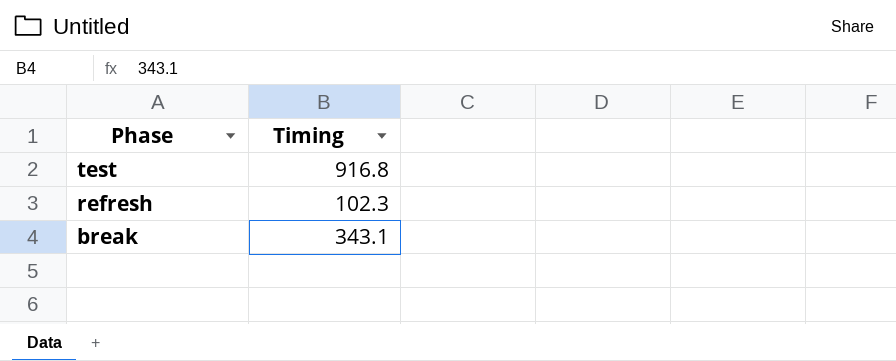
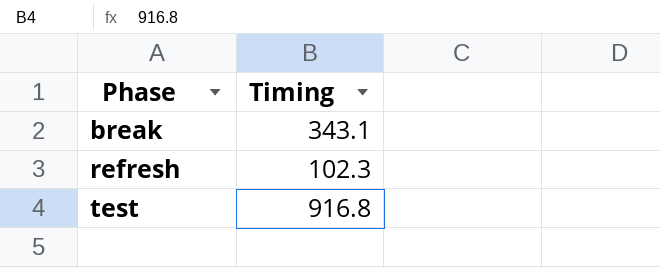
row order: Phase descending -> Phase ascending

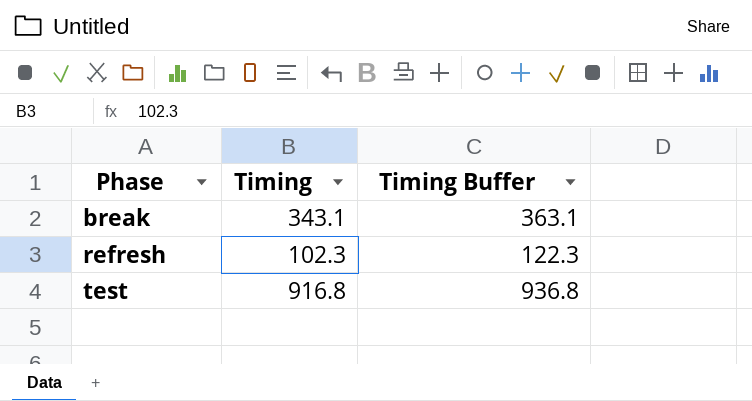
column Timing Buffer | formula: none -> [Timing] + 20

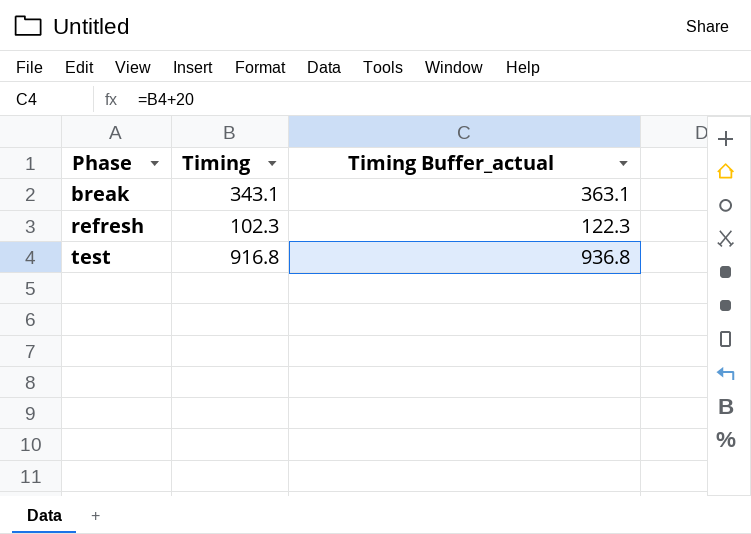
column name: Timing Buffer -> Timing Buffer_actual

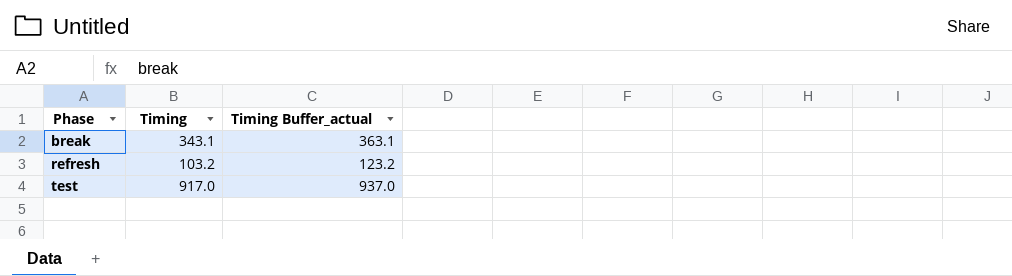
refresh | Timing: 102.3 -> 103.2
refresh | Timing Buffer_actual: 122.3 -> 123.2
test | Timing: 916.8 -> 917.0
test | Timing Buffer_actual: 936.8 -> 937.0

